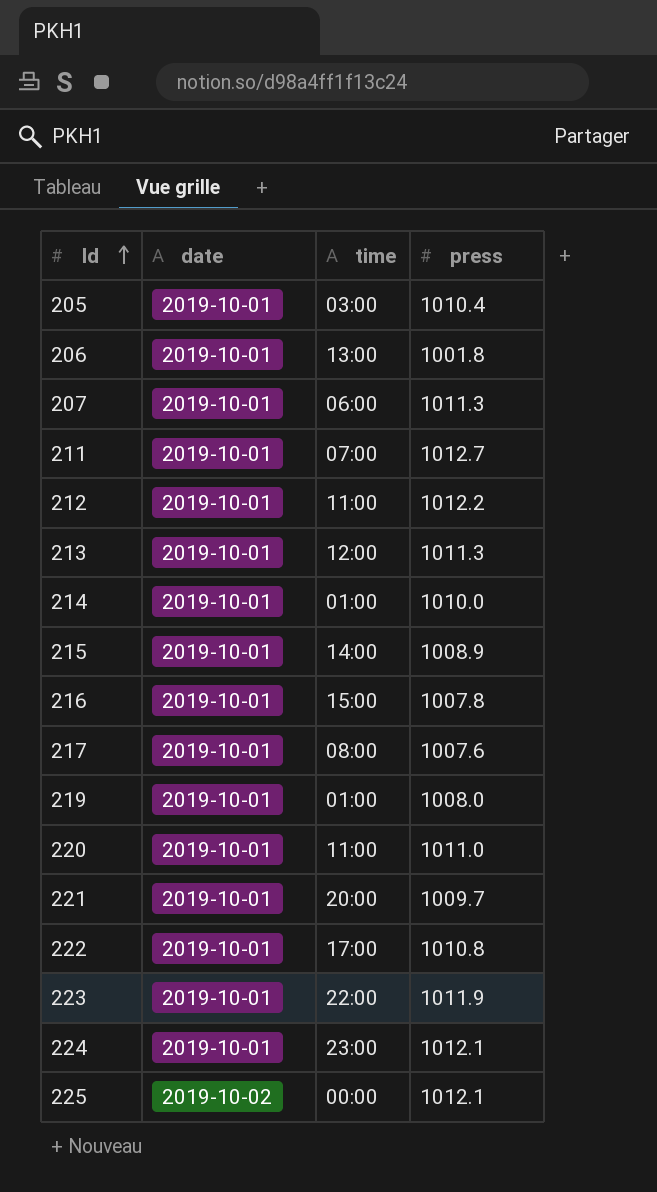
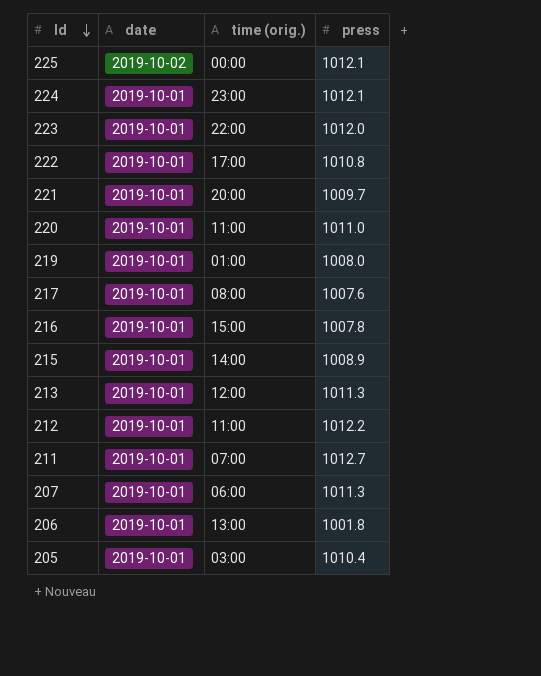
row order: Id ascending -> Id descending
column name: time -> time (orig.)
row 214: 2019-10-01 | 01:00 | 1010.0 -> none
223 | press: 1011.9 -> 1012.0

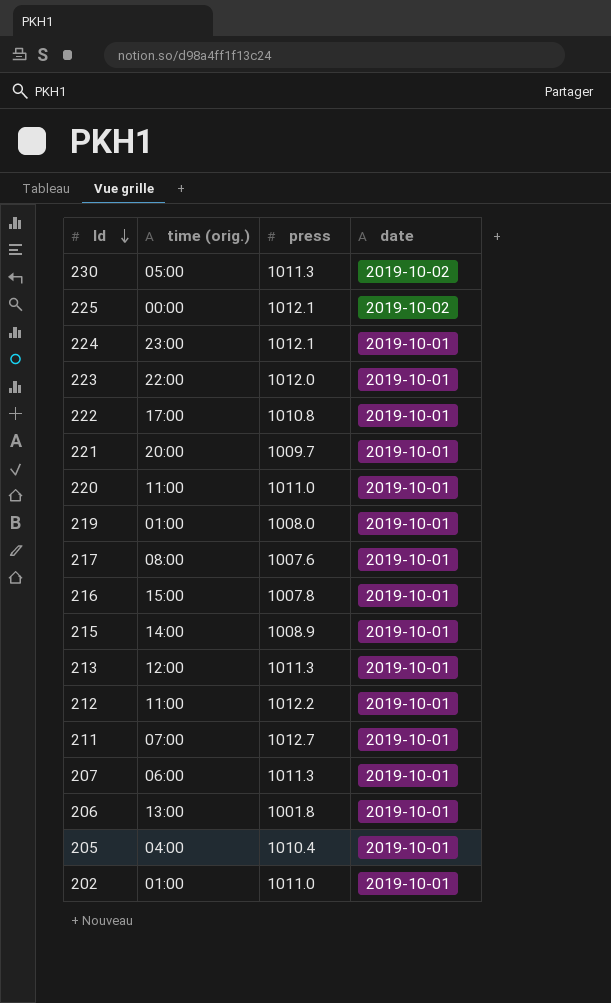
column date | position: 2 -> 4
row 230: none -> 05:00 | 1011.3 | 2019-10-02
205 | time (orig.): 03:00 -> 04:00
row 202: none -> 01:00 | 1011.0 | 2019-10-01

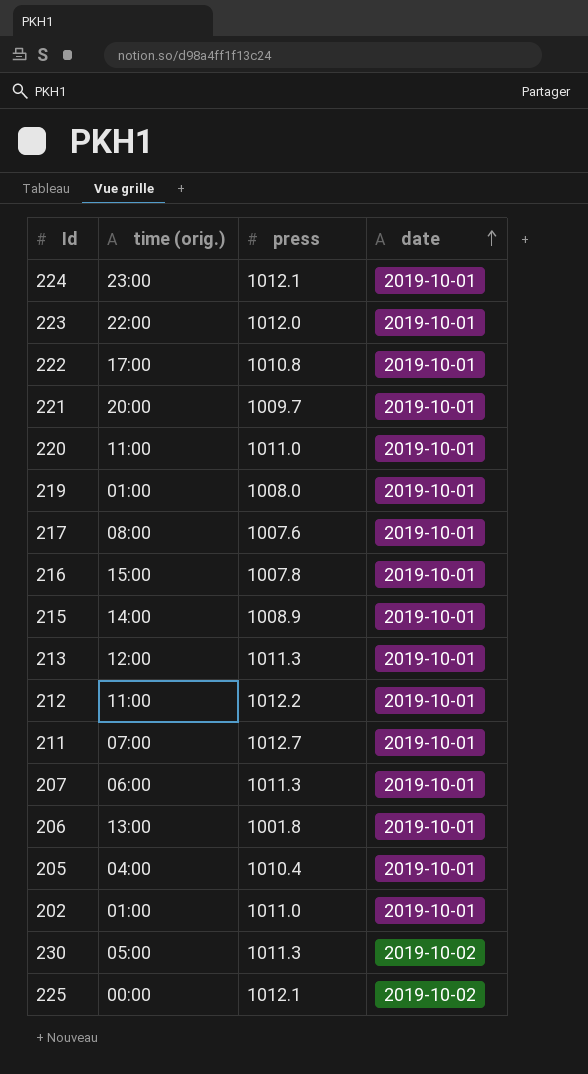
row order: Id descending -> date ascending

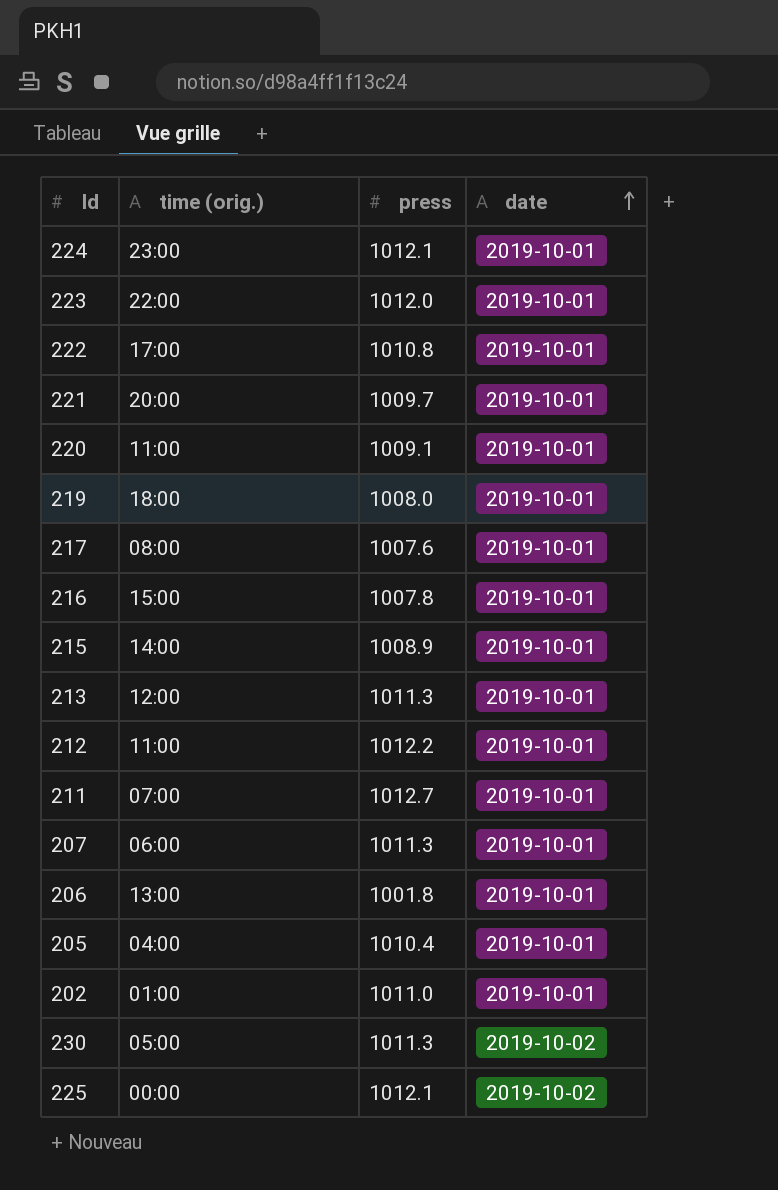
220 | press: 1011.0 -> 1009.1
219 | time (orig.): 01:00 -> 18:00

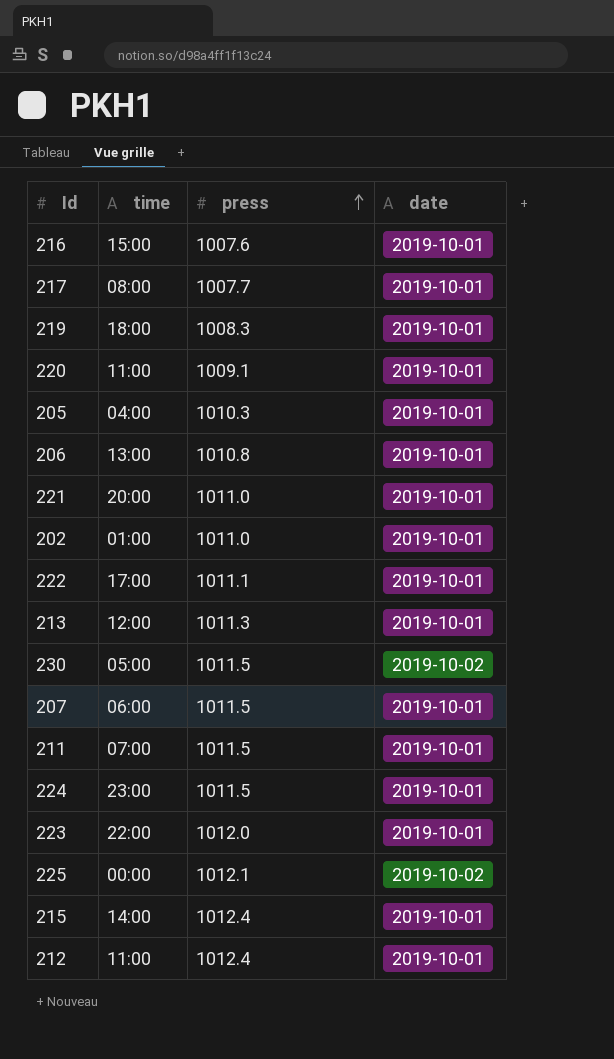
row order: date ascending -> press ascending
column name: time (orig.) -> time
216 | press: 1007.8 -> 1007.6
217 | press: 1007.6 -> 1007.7
219 | press: 1008.0 -> 1008.3
205 | press: 1010.4 -> 1010.3
206 | press: 1001.8 -> 1010.8
221 | press: 1009.7 -> 1011.0
222 | press: 1010.8 -> 1011.1
230 | press: 1011.3 -> 1011.5
207 | press: 1011.3 -> 1011.5
211 | press: 1012.7 -> 1011.5
224 | press: 1012.1 -> 1011.5
215 | press: 1008.9 -> 1012.4
212 | press: 1012.2 -> 1012.4

